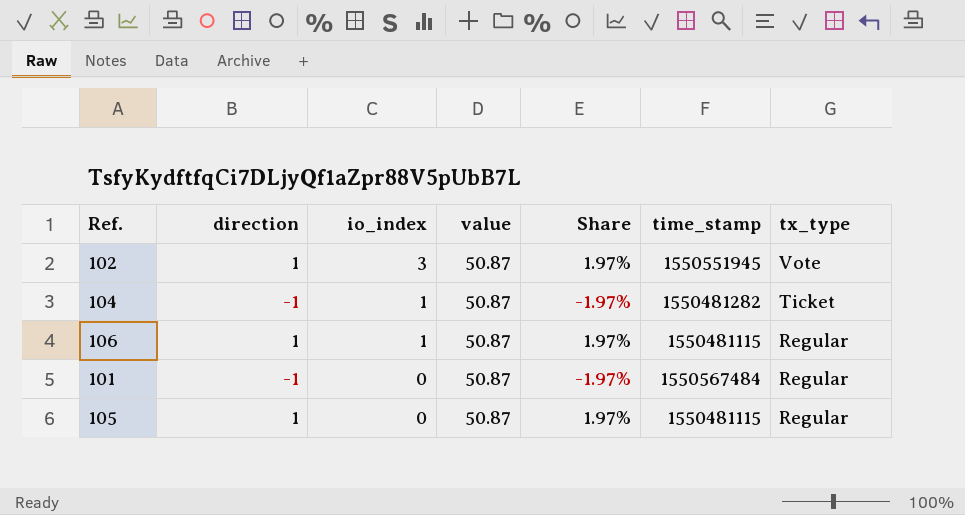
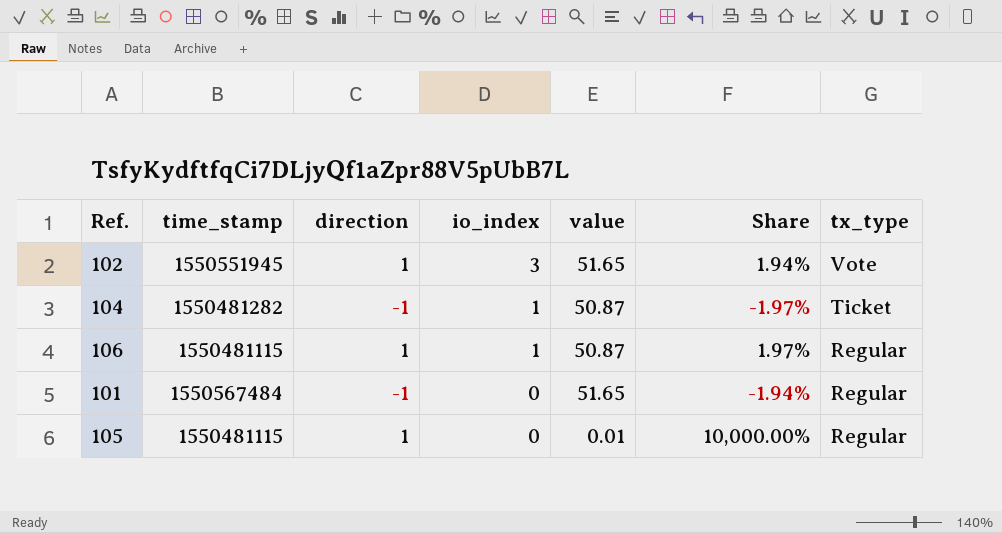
column time_stamp | position: 6 -> 2
102 | value: 50.87 -> 51.65
102 | Share: 1.97% -> 1.94%
101 | value: 50.87 -> 51.65
101 | Share: -1.97% -> -1.94%
105 | value: 50.87 -> 0.01
105 | Share: 1.97% -> 10,000.00%

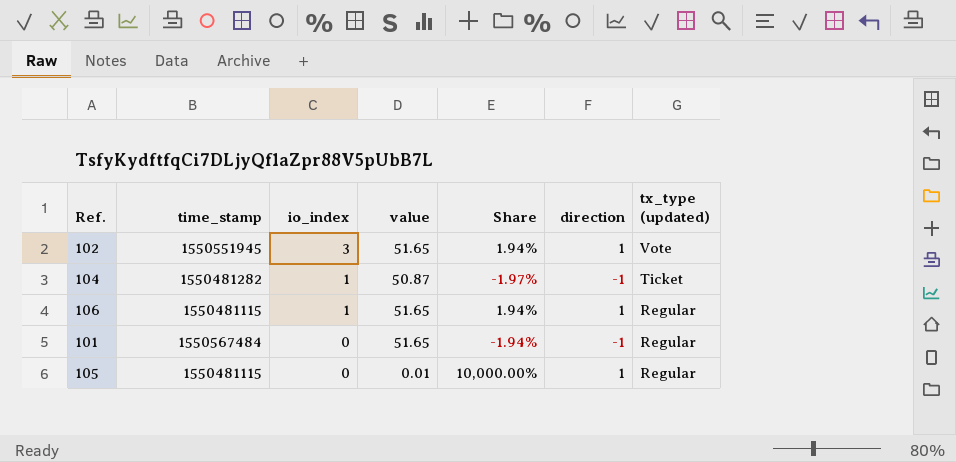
column direction | position: 3 -> 6
column name: tx_type -> tx_type (updated)
106 | value: 50.87 -> 51.65
106 | Share: 1.97% -> 1.94%

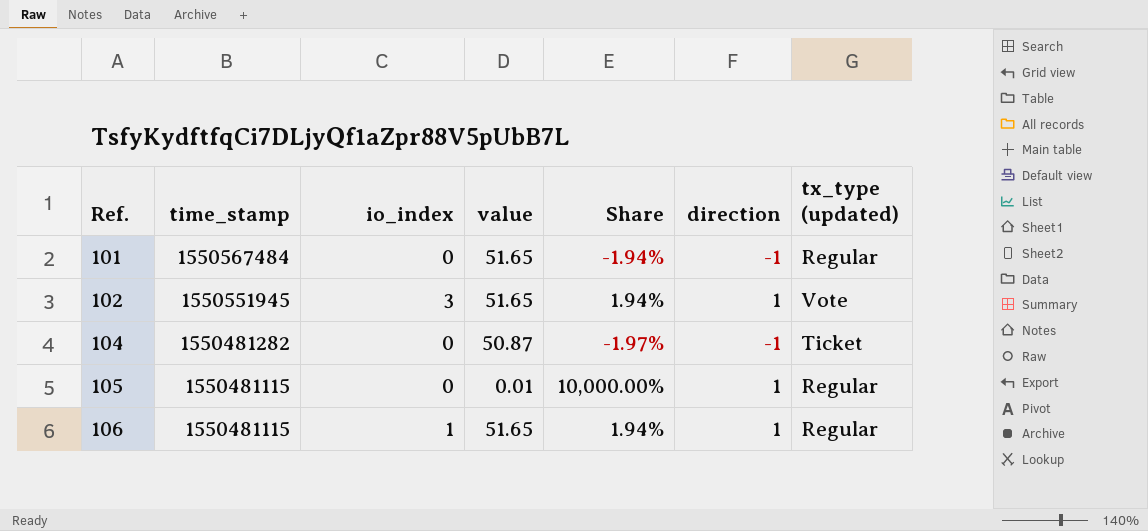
row order: io_index descending -> Ref. ascending
104 | io_index: 1 -> 0

